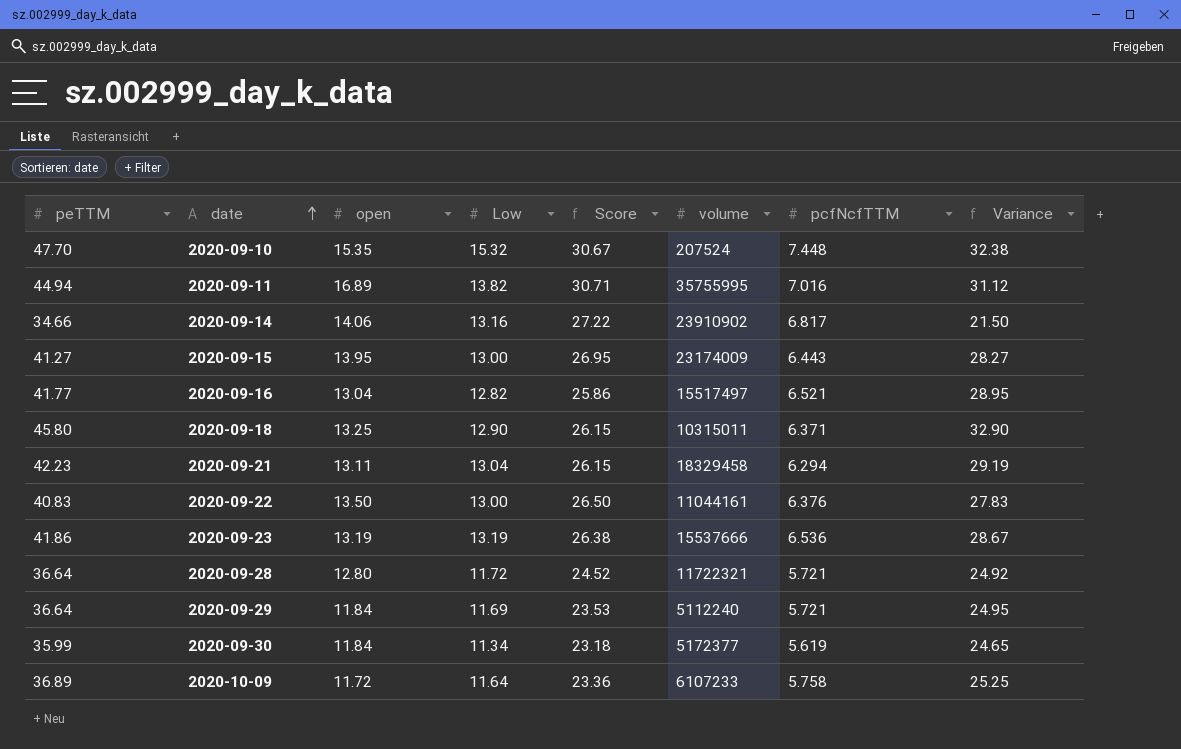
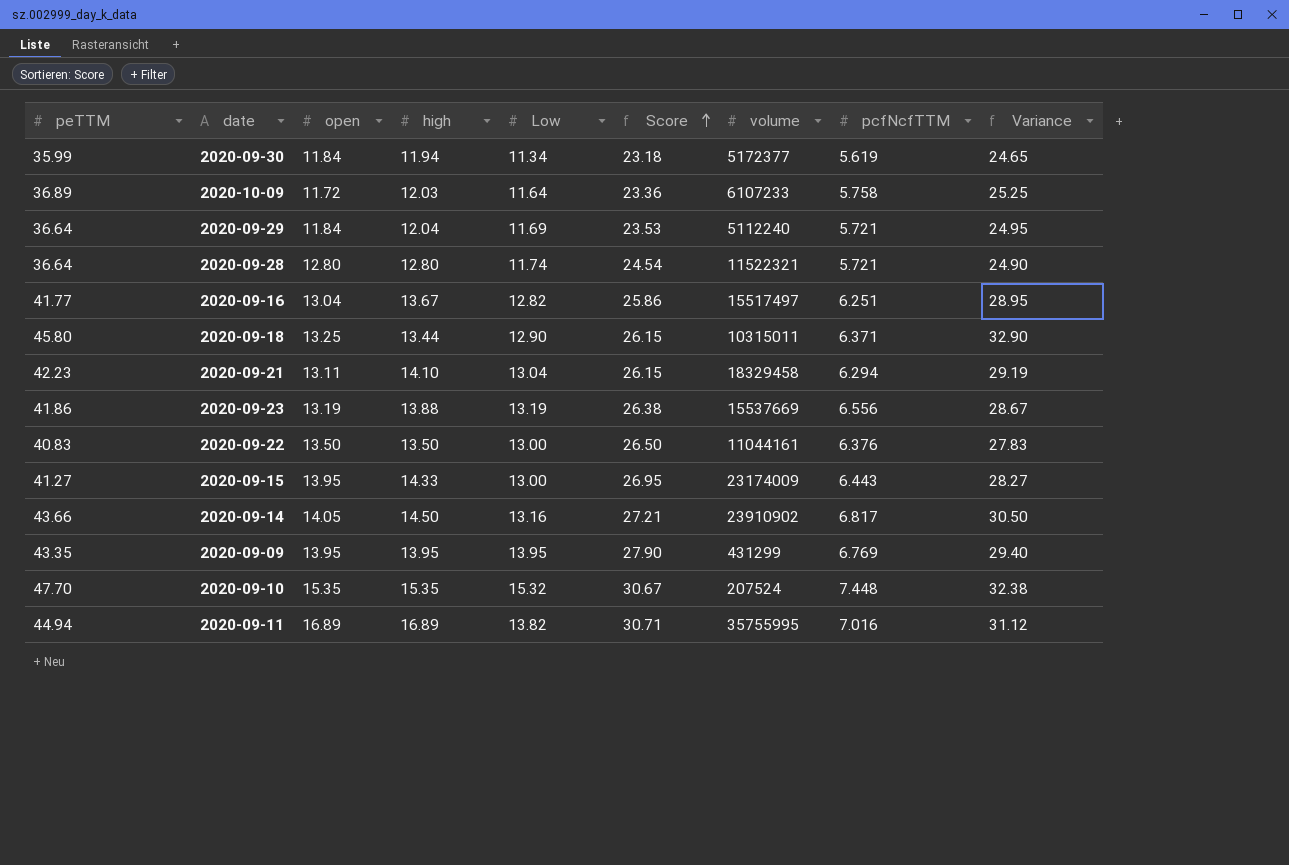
row order: date ascending -> Score ascending
column high | position: none -> 4
2020-09-28 | Low: 11.72 -> 11.74
2020-09-28 | Score: 24.52 -> 24.54
2020-09-28 | volume: 11722321 -> 11522321
2020-09-28 | Variance: 24.92 -> 24.90
2020-09-16 | pcfNcfTTM: 6.521 -> 6.251
2020-09-23 | volume: 15537666 -> 15537669
2020-09-23 | pcfNcfTTM: 6.536 -> 6.556
2020-09-14 | peTTM: 34.66 -> 43.66
2020-09-14 | open: 14.06 -> 14.05
2020-09-14 | Score: 27.22 -> 27.21
2020-09-14 | Variance: 21.50 -> 30.50
row 2020-09-09: none -> 43.35 | 13.95 | 13.95 | 13.95 | 27.90 | 431299 | 6.769 | 29.40

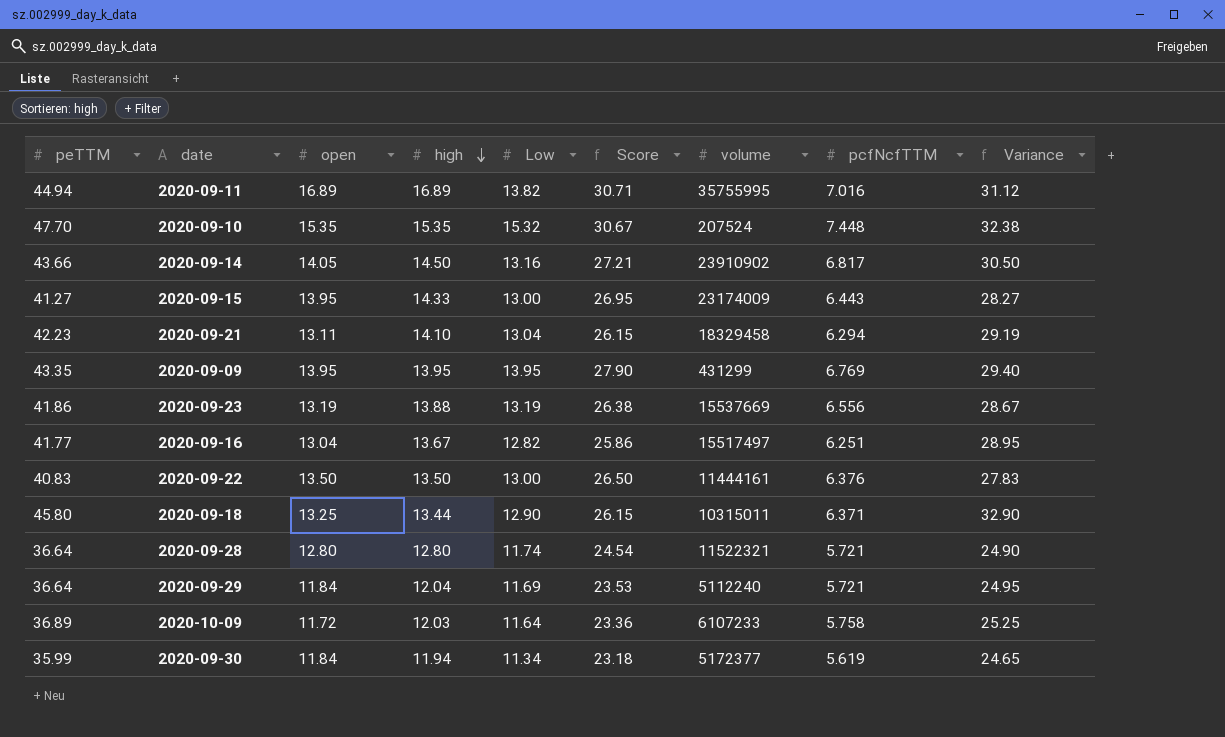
row order: Score ascending -> high descending
2020-09-22 | volume: 11044161 -> 11444161

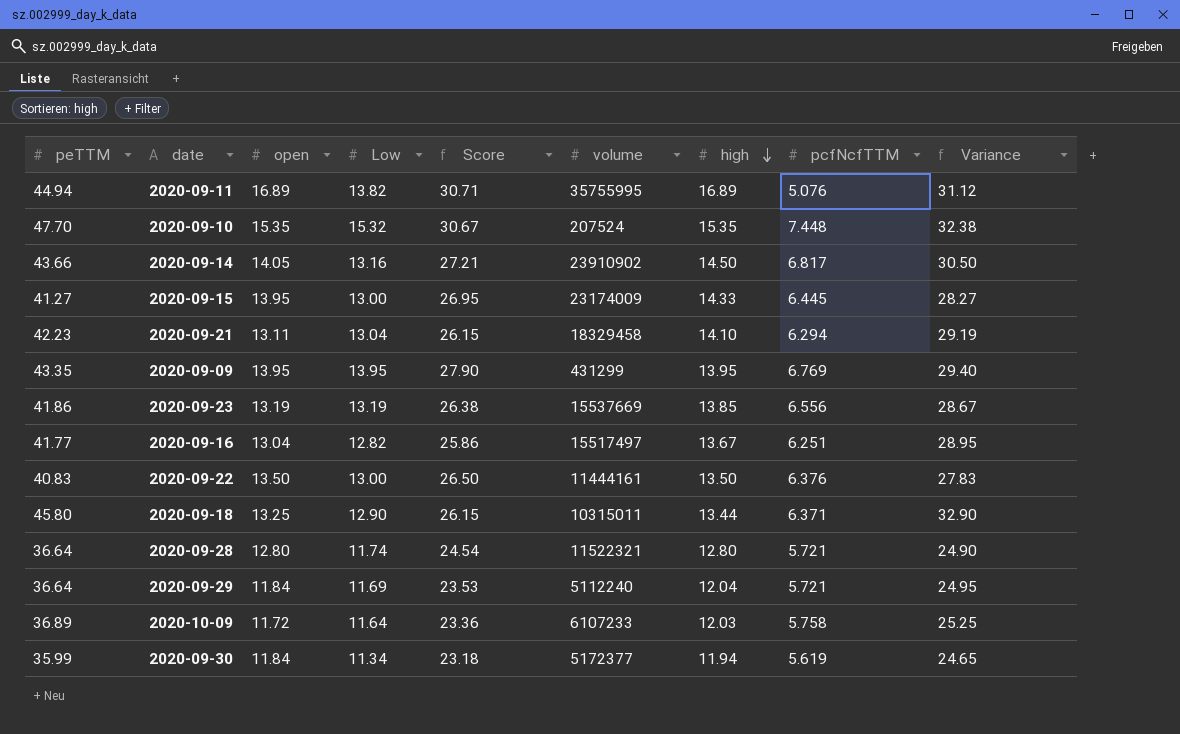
column high | position: 4 -> 7
2020-09-11 | pcfNcfTTM: 7.016 -> 5.076
2020-09-15 | pcfNcfTTM: 6.443 -> 6.445
2020-09-23 | high: 13.88 -> 13.85

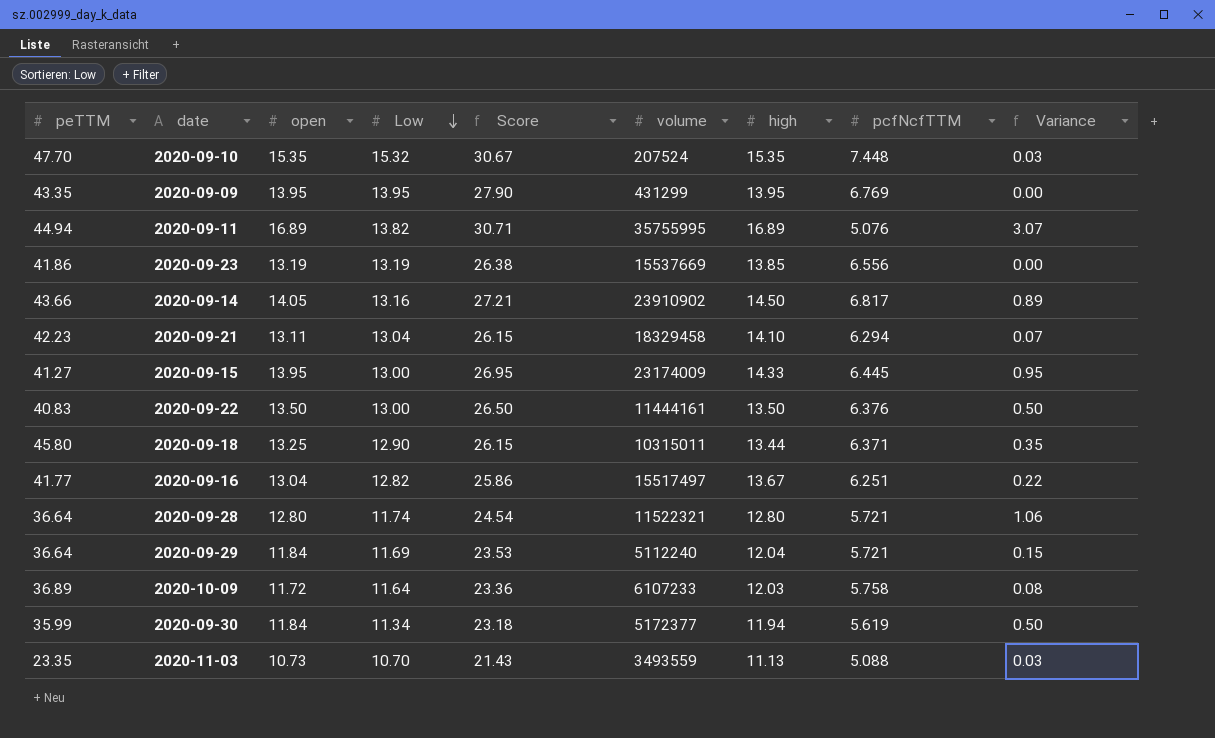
row order: high descending -> Low descending
column Variance | formula: [peTTM] - [Low] -> [open] - [Low]
row 2020-11-03: none -> 23.35 | 10.73 | 10.70 | 21.43 | 3493559 | 11.13 | 5.088 | 0.03

